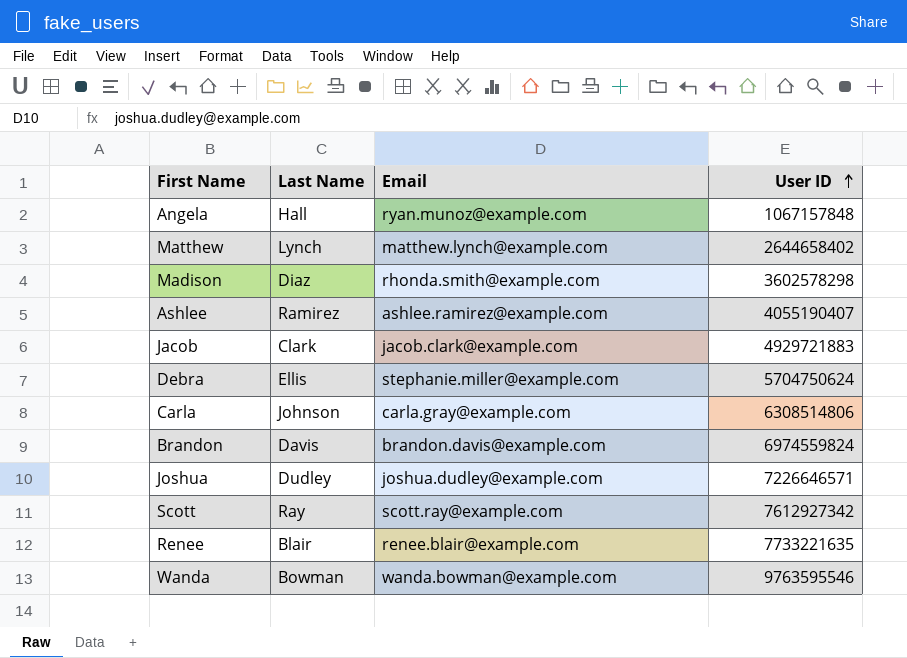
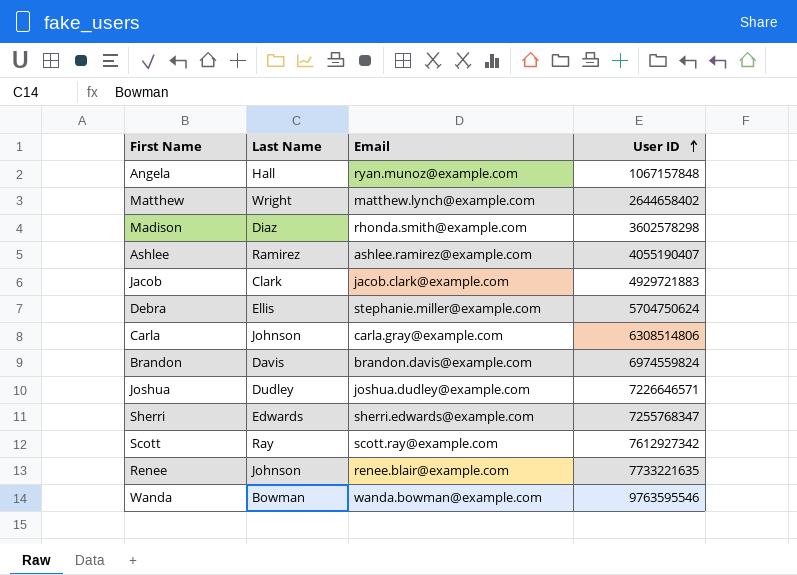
Matthew | Last Name: Lynch -> Wright
row Sherri: none -> Edwards | sherri.edwards@example.com | 7255768347
Renee | Last Name: Blair -> Johnson

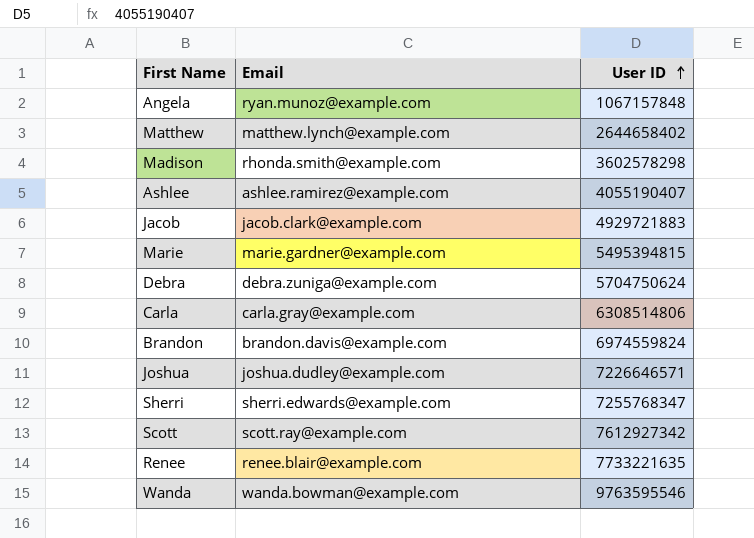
column Last Name | position: 2 -> none
row Marie: none -> marie.gardner@example.com | 5495394815
Debra | Email: stephanie.miller@example.com -> debra.zuniga@example.com

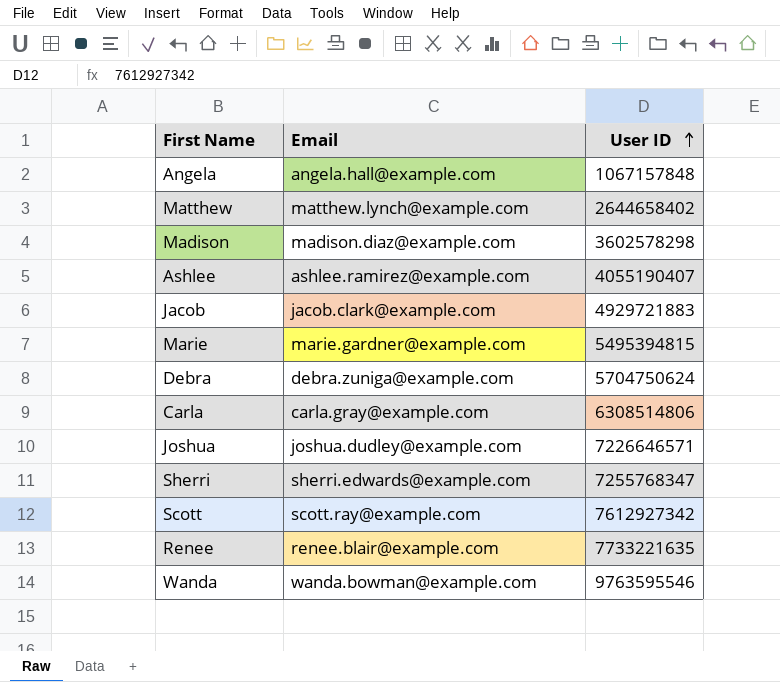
row Brandon: brandon.davis@example.com | 6974559824 -> none
Angela | Email: ryan.munoz@example.com -> angela.hall@example.com
Madison | Email: rhonda.smith@example.com -> madison.diaz@example.com

